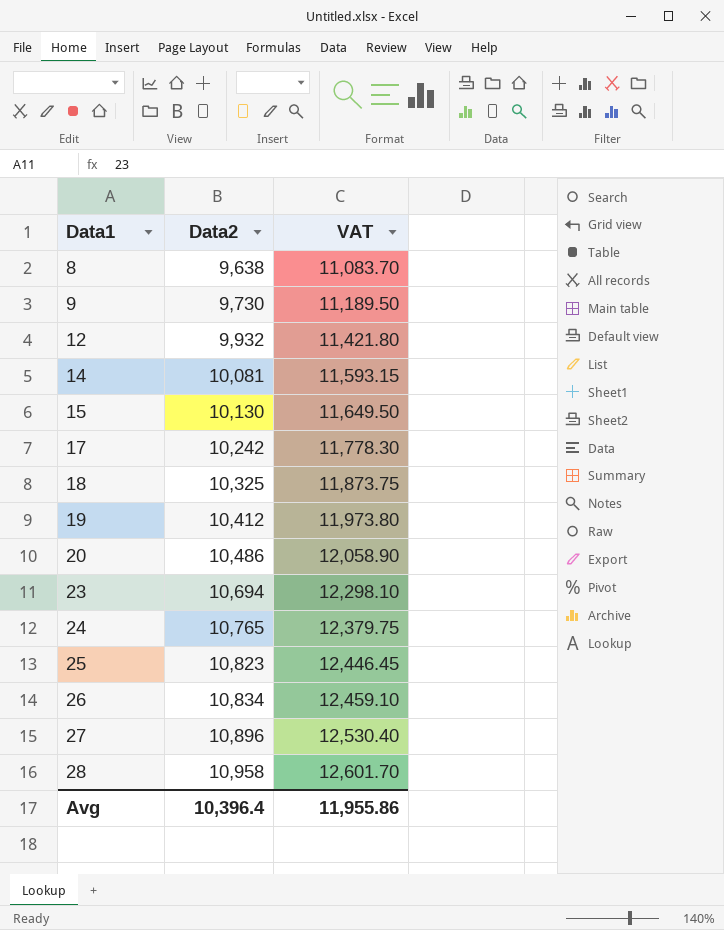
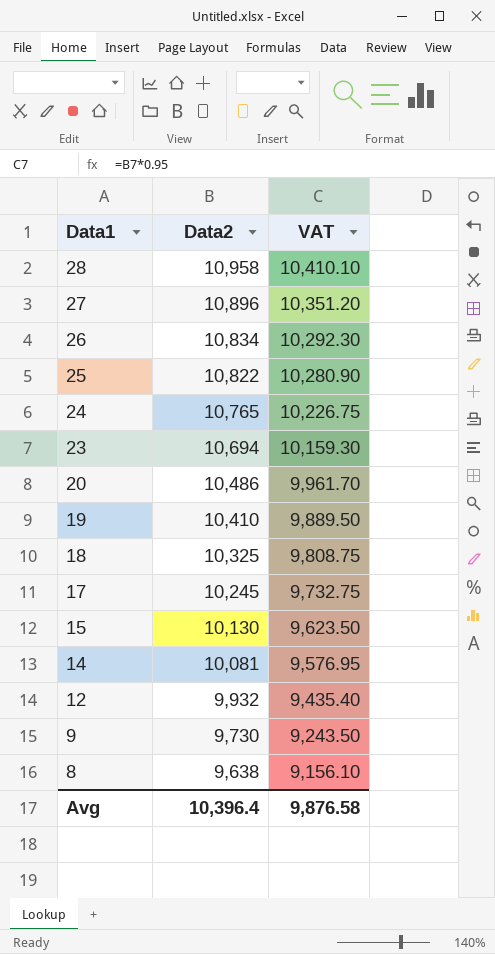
row order: Data1 ascending -> Data1 descending
column VAT | formula: [Data2] * 1.15 -> [Data2] * 0.95
25 | Data2: 10,823 -> 10,822
19 | Data2: 10,412 -> 10,410
17 | Data2: 10,242 -> 10,245
Avg | VAT: 11,955.86 -> 9,876.58

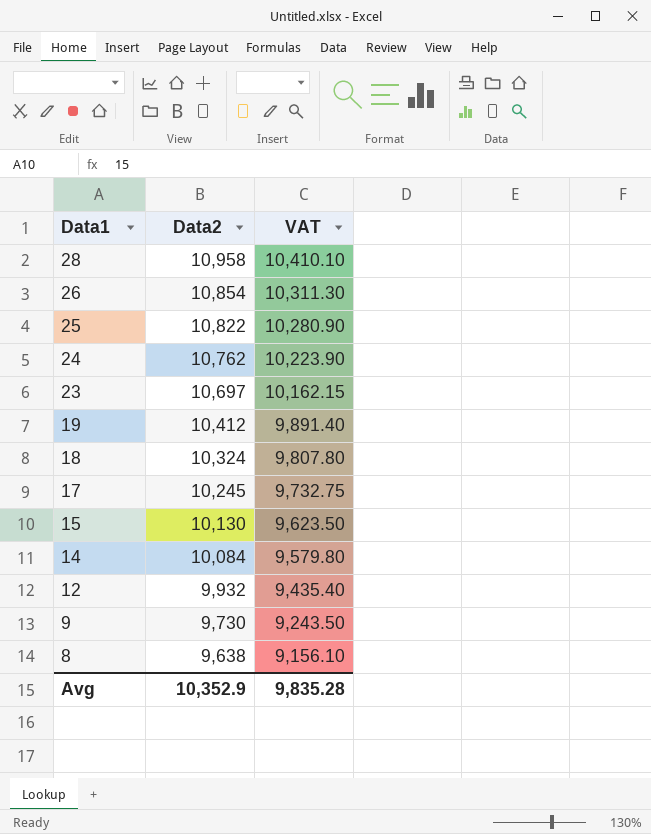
row 27: 10,896 | 10,351.20 -> none
row 20: 10,486 | 9,961.70 -> none
26 | Data2: 10,834 -> 10,854
26 | VAT: 10,292.30 -> 10,311.30
24 | Data2: 10,765 -> 10,762
24 | VAT: 10,226.75 -> 10,223.90
23 | Data2: 10,694 -> 10,697
23 | VAT: 10,159.30 -> 10,162.15
19 | Data2: 10,410 -> 10,412
19 | VAT: 9,889.50 -> 9,891.40
18 | Data2: 10,325 -> 10,324
18 | VAT: 9,808.75 -> 9,807.80
14 | Data2: 10,081 -> 10,084
14 | VAT: 9,576.95 -> 9,579.80
Avg | Data2: 10,396.4 -> 10,352.9
Avg | VAT: 9,876.58 -> 9,835.28

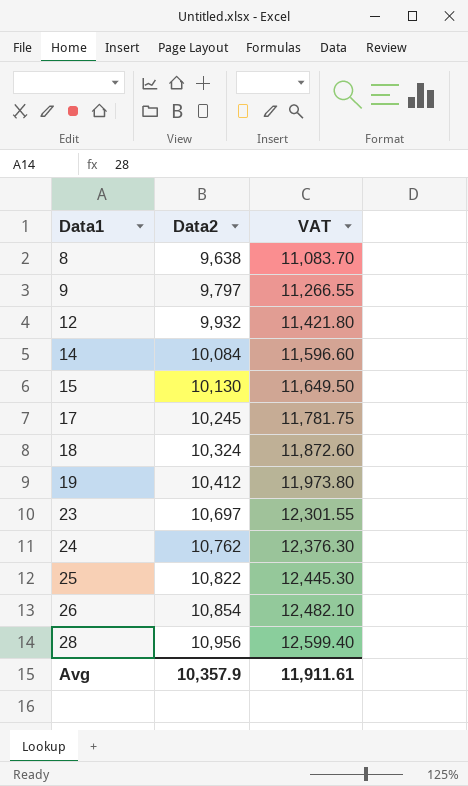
row order: Data1 descending -> Data1 ascending
column VAT | formula: [Data2] * 0.95 -> [Data2] * 1.15
9 | Data2: 9,730 -> 9,797
28 | Data2: 10,958 -> 10,956
Avg | Data2: 10,352.9 -> 10,357.9
Avg | VAT: 9,835.28 -> 11,911.61

